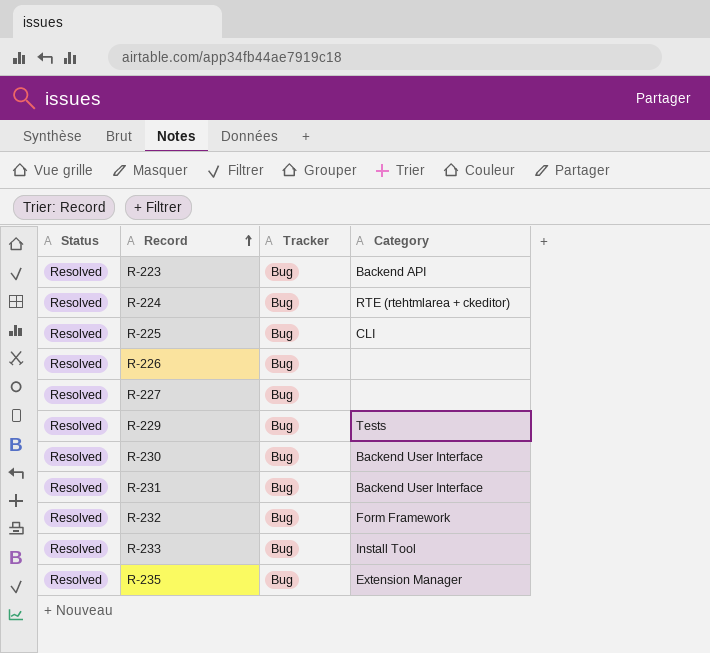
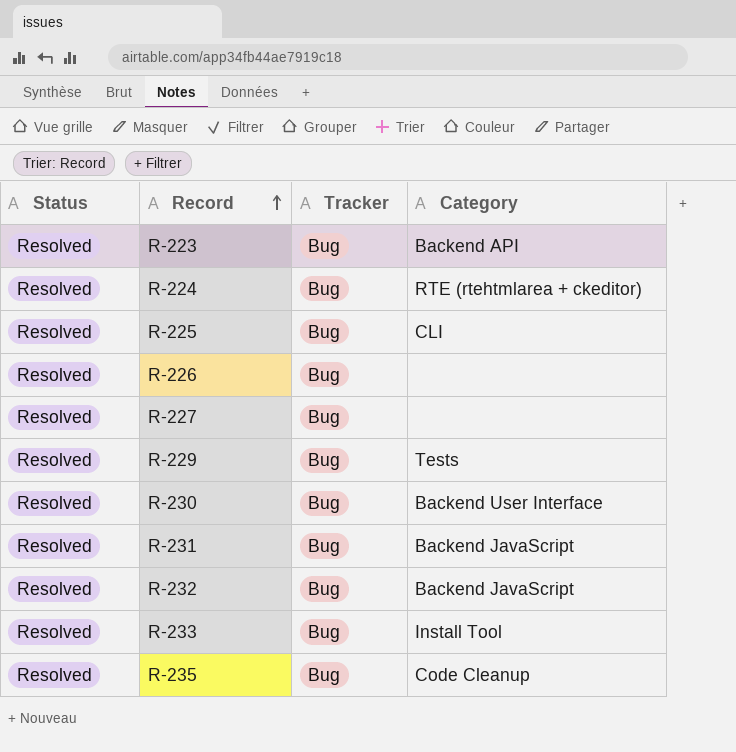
R-231 | Category: Backend User Interface -> Backend JavaScript
R-232 | Category: Form Framework -> Backend JavaScript
R-235 | Category: Extension Manager -> Code Cleanup

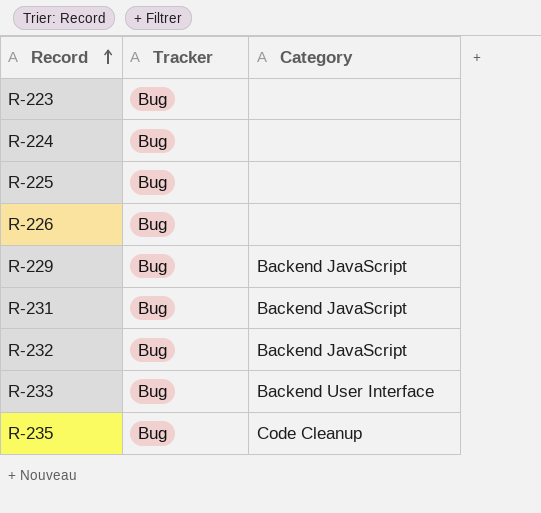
column Status | position: 1 -> none
row R-227: Resolved | Bug | none -> none
row R-230: Resolved | Bug | Backend User Interface -> none
R-223 | Category: Backend API -> none
R-224 | Category: RTE (rtehtmlarea + ckeditor) -> none
R-225 | Category: CLI -> none
R-229 | Category: Tests -> Backend JavaScript
R-233 | Category: Install Tool -> Backend User Interface

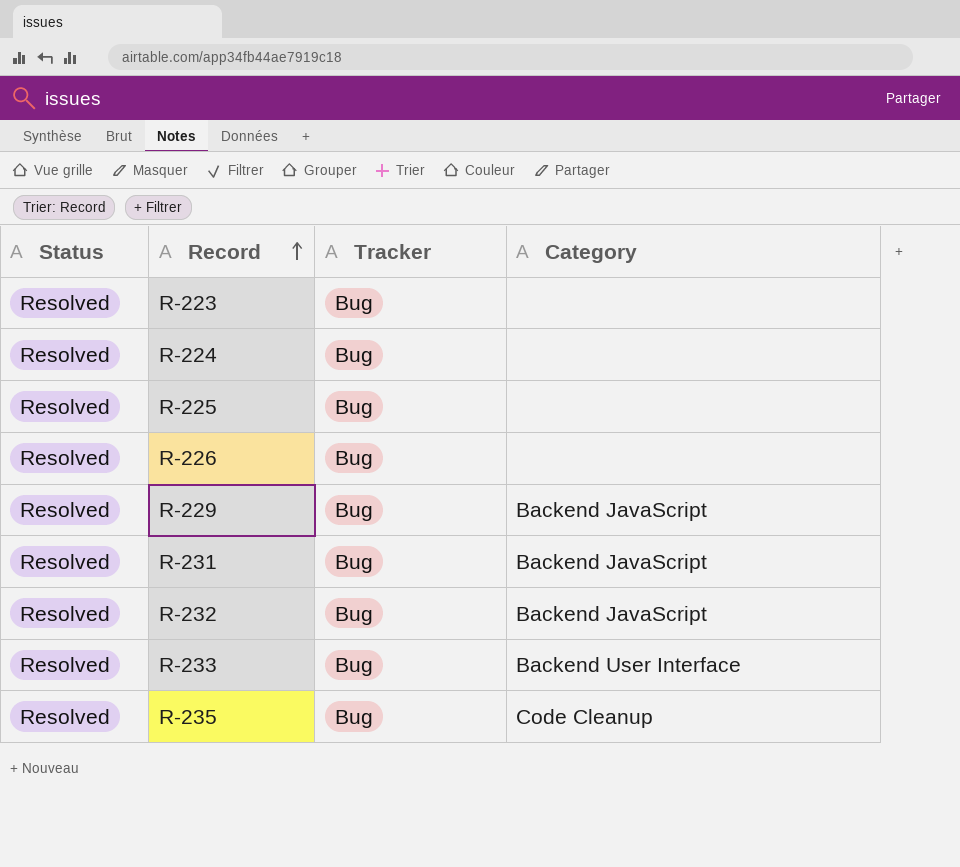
column Status | position: none -> 1

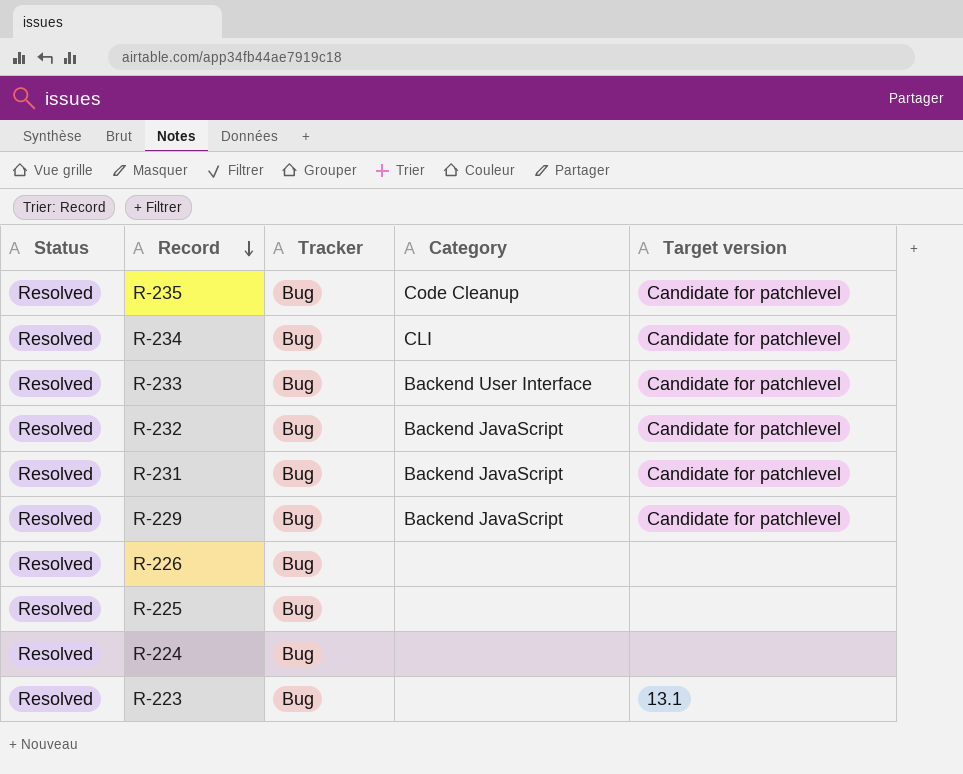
row order: Record ascending -> Record descending
column Target version | position: none -> 5
row R-234: none -> Resolved | Bug | CLI | Candidate for patchlevel

